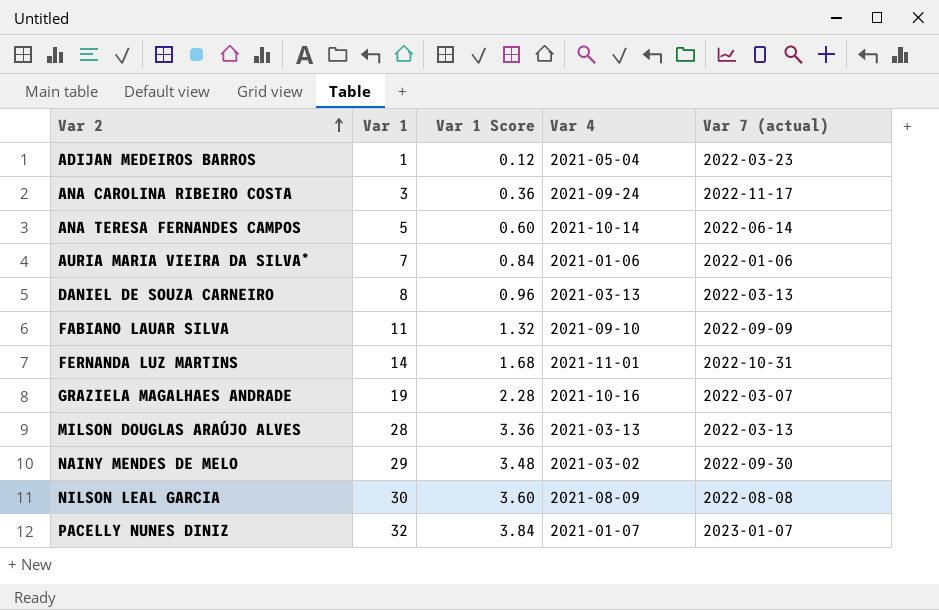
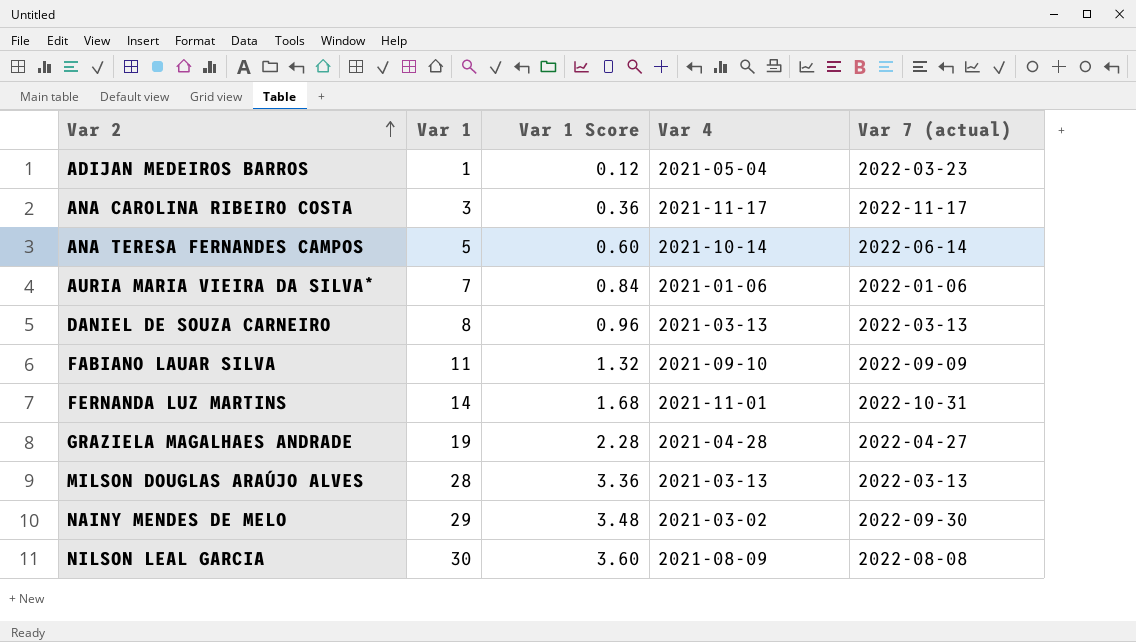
row PACELLY NUNES DINIZ: 32 | 3.84 | 2021-01-07 | 2023-01-07 -> none
ANA CAROLINA RIBEIRO COSTA | Var 4: 2021-09-24 -> 2021-11-17
GRAZIELA MAGALHAES ANDRADE | Var 4: 2021-10-16 -> 2021-04-28
GRAZIELA MAGALHAES ANDRADE | Var 7 (actual): 2022-03-07 -> 2022-04-27

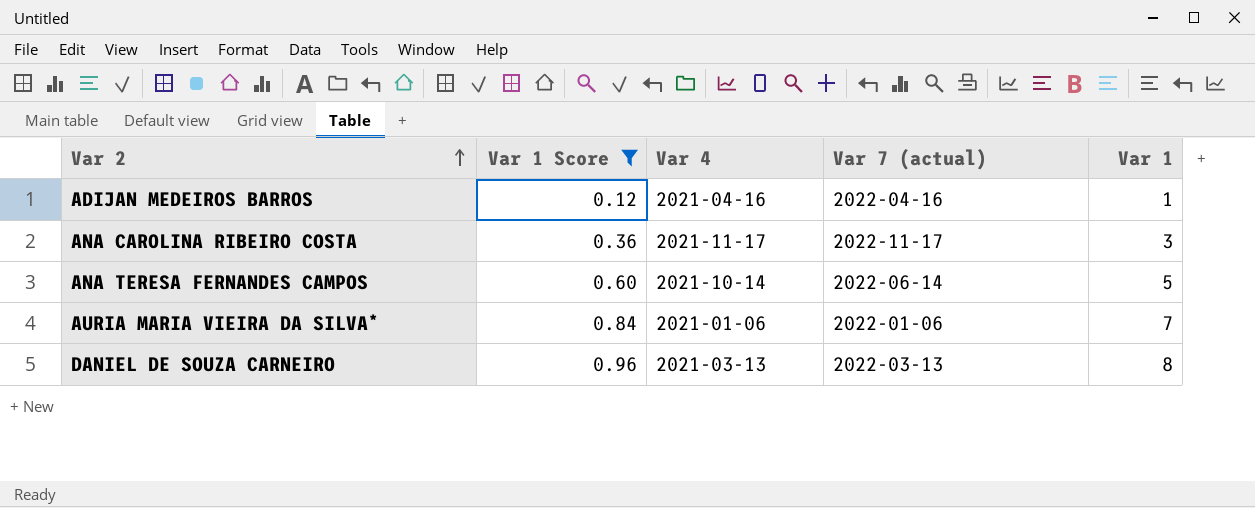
filter: none -> Var 1 Score <= 0.96
column Var 1 | position: 2 -> 5
ADIJAN MEDEIROS BARROS | Var 4: 2021-05-04 -> 2021-04-16
ADIJAN MEDEIROS BARROS | Var 7 (actual): 2022-03-23 -> 2022-04-16

